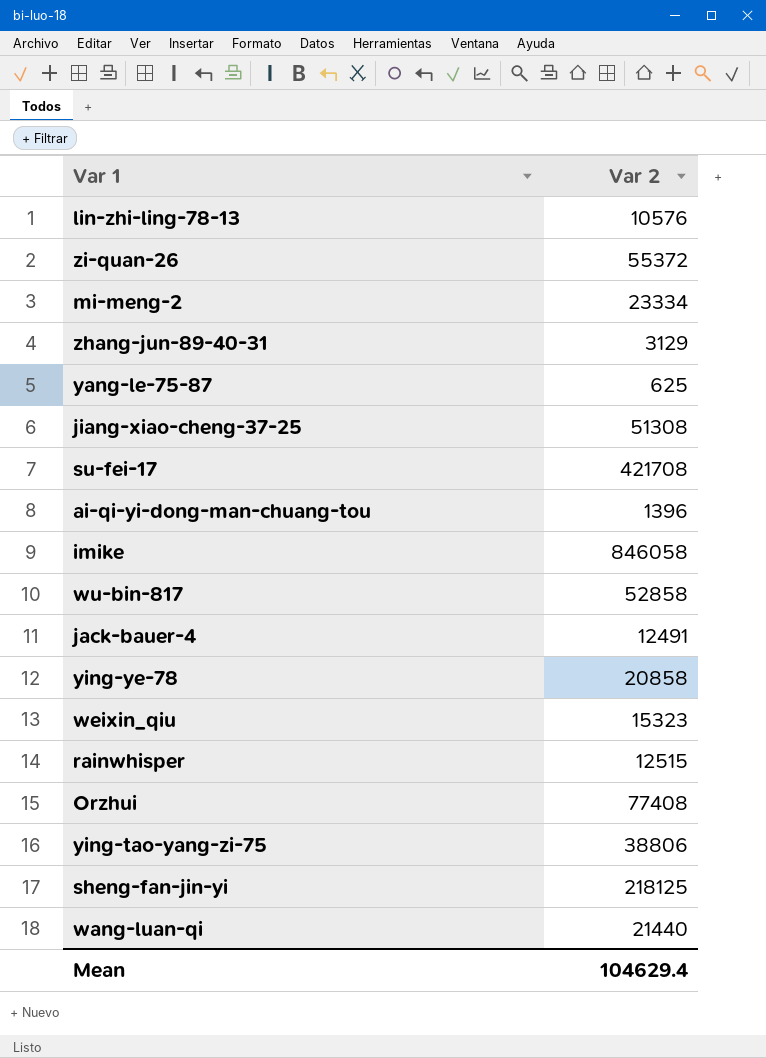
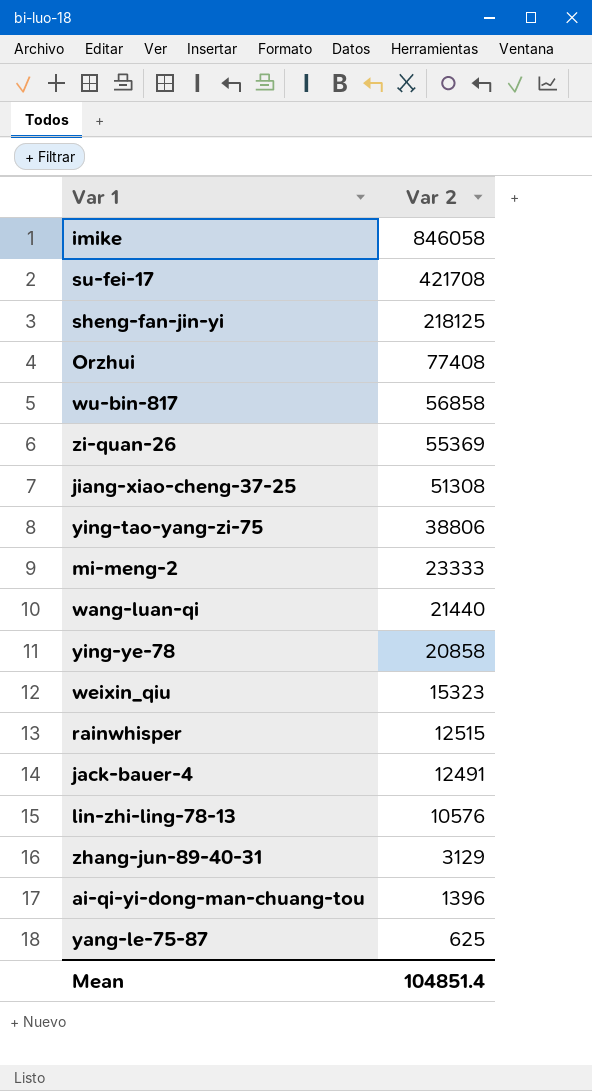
row order: none -> Var 2 descending
wu-bin-817 | Var 2: 52858 -> 56858
zi-quan-26 | Var 2: 55372 -> 55369
mi-meng-2 | Var 2: 23334 -> 23333
Mean | Var 2: 104629.4 -> 104851.4

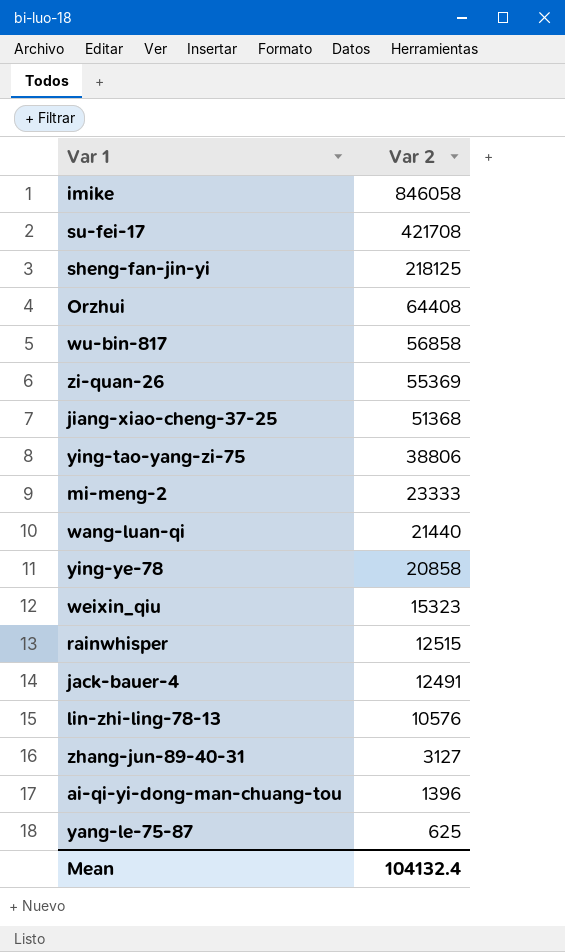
Orzhui | Var 2: 77408 -> 64408
jiang-xiao-cheng-37-25 | Var 2: 51308 -> 51368
zhang-jun-89-40-31 | Var 2: 3129 -> 3127
Mean | Var 2: 104851.4 -> 104132.4

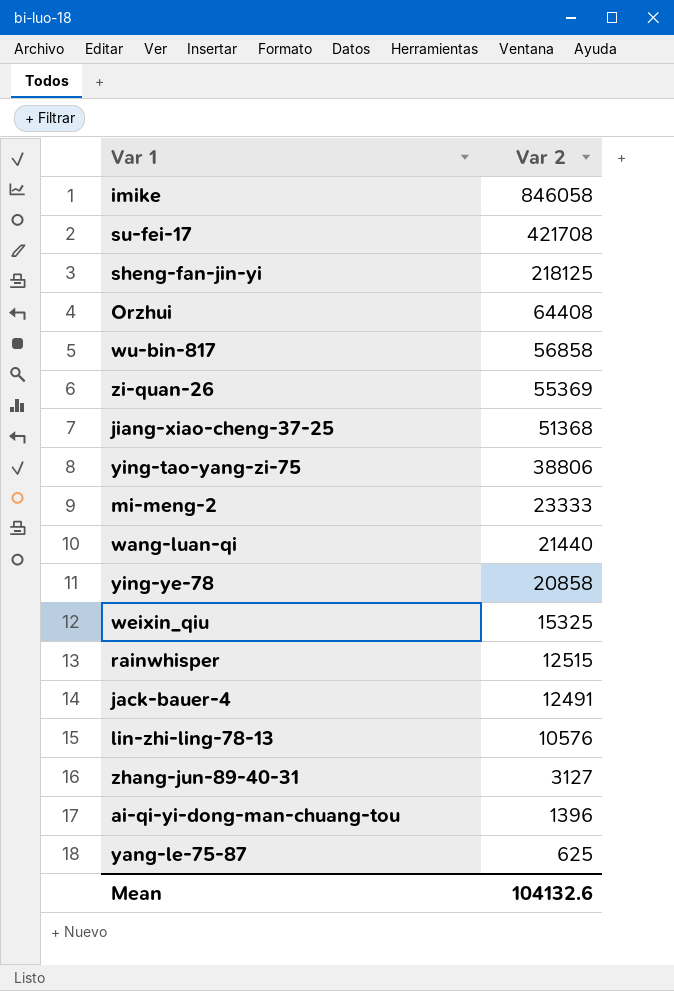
weixin_qiu | Var 2: 15323 -> 15325
Mean | Var 2: 104132.4 -> 104132.6

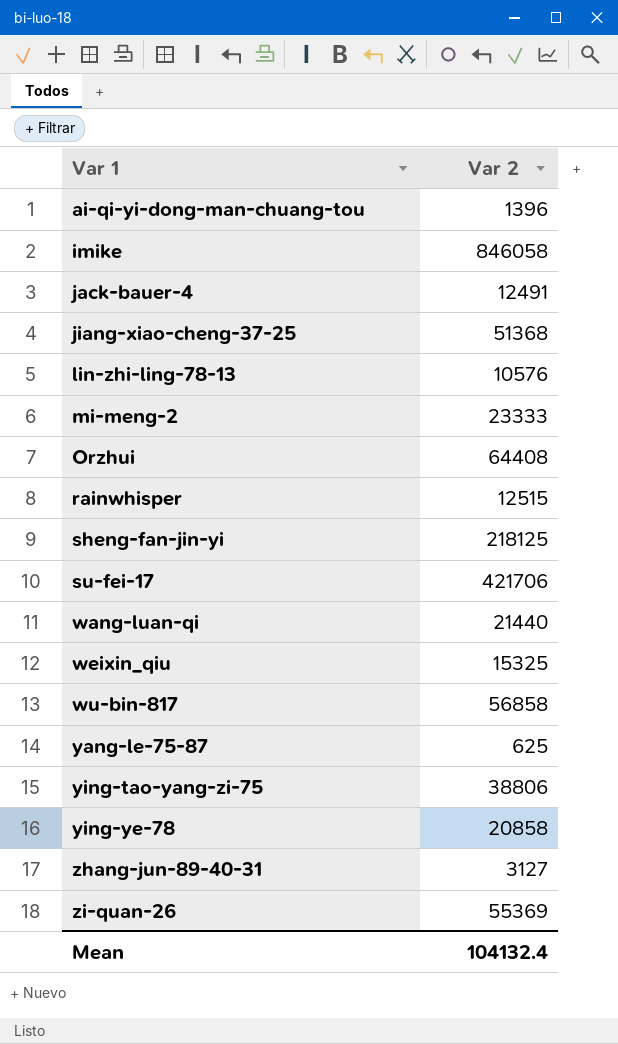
row order: Var 2 descending -> Var 1 ascending
su-fei-17 | Var 2: 421708 -> 421706
Mean | Var 2: 104132.6 -> 104132.4

